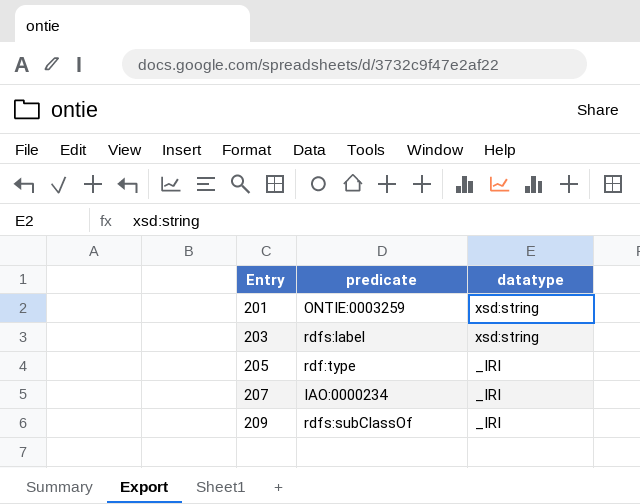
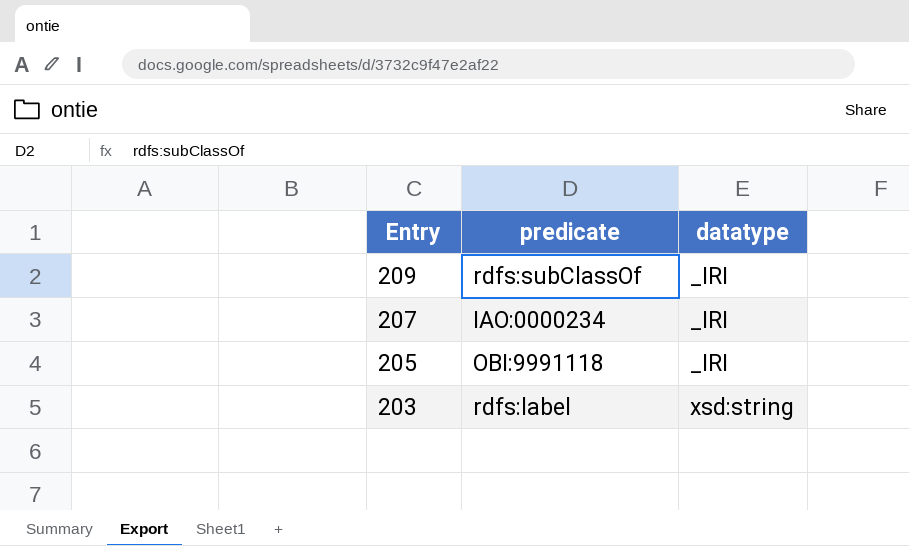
row order: Entry ascending -> Entry descending
row 201: ONTIE:0003259 | xsd:string -> none
205 | predicate: rdf:type -> OBI:9991118

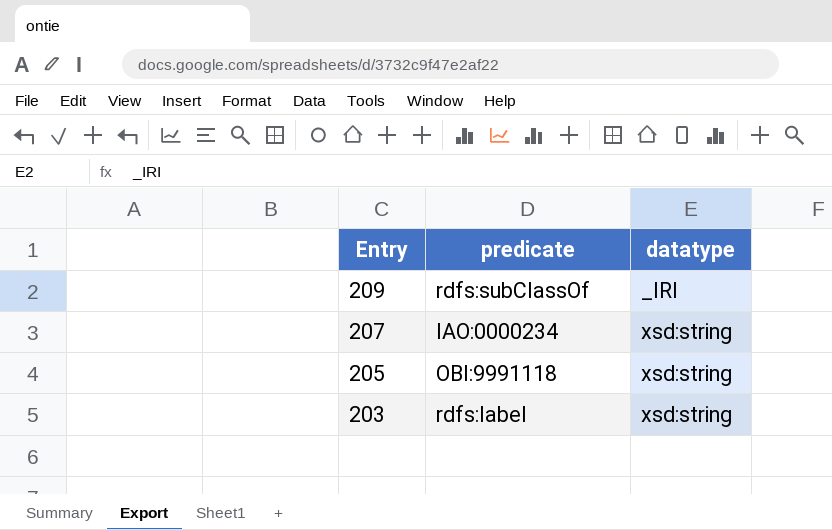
207 | datatype: _IRI -> xsd:string
205 | datatype: _IRI -> xsd:string

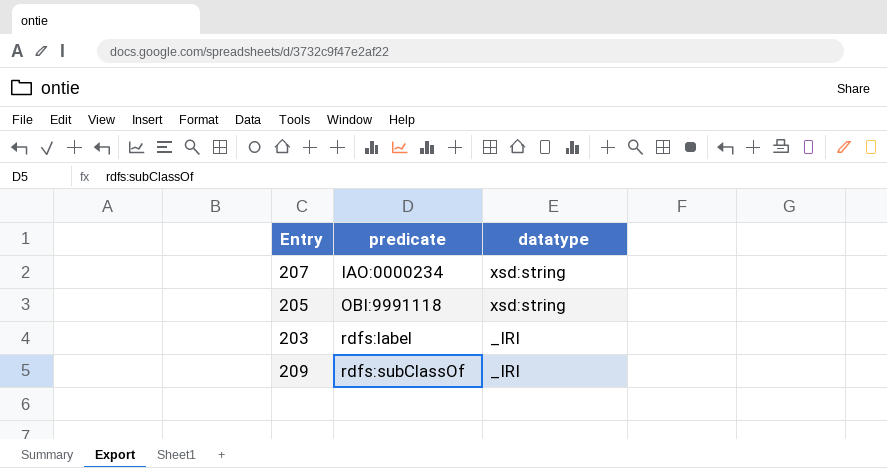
row order: Entry descending -> predicate ascending
203 | datatype: xsd:string -> _IRI

